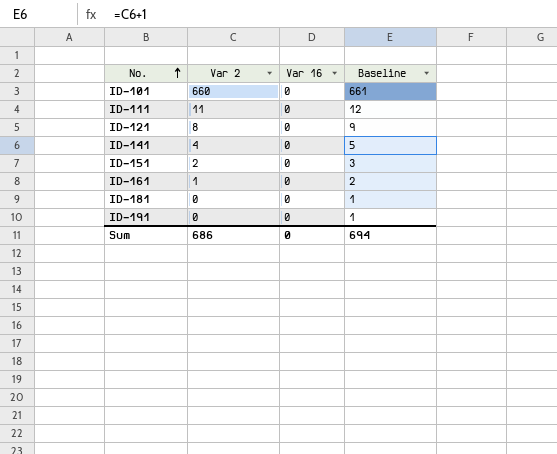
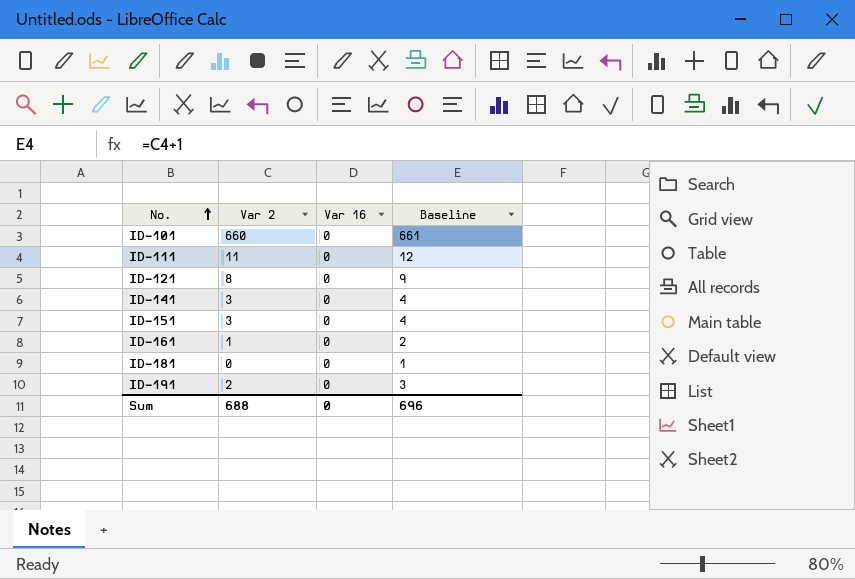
ID-141 | Var 2: 4 -> 3
ID-141 | Baseline: 5 -> 4
ID-151 | Var 2: 2 -> 3
ID-151 | Baseline: 3 -> 4
ID-191 | Var 2: 0 -> 2
ID-191 | Baseline: 1 -> 3
Sum | Var 2: 686 -> 688
Sum | Baseline: 694 -> 696

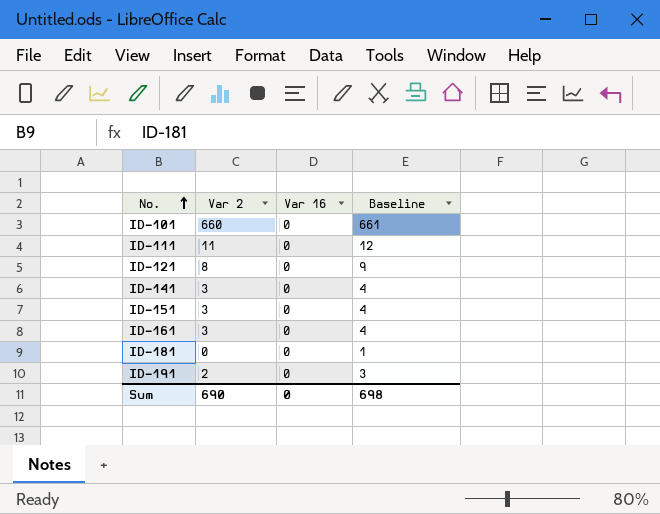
ID-161 | Var 2: 1 -> 3
ID-161 | Baseline: 2 -> 4
Sum | Var 2: 688 -> 690
Sum | Baseline: 696 -> 698

